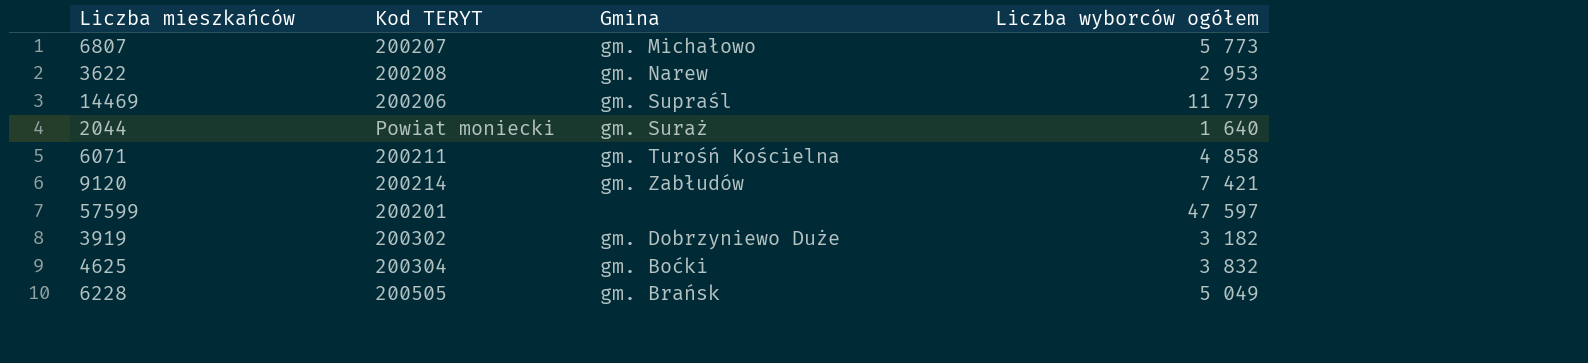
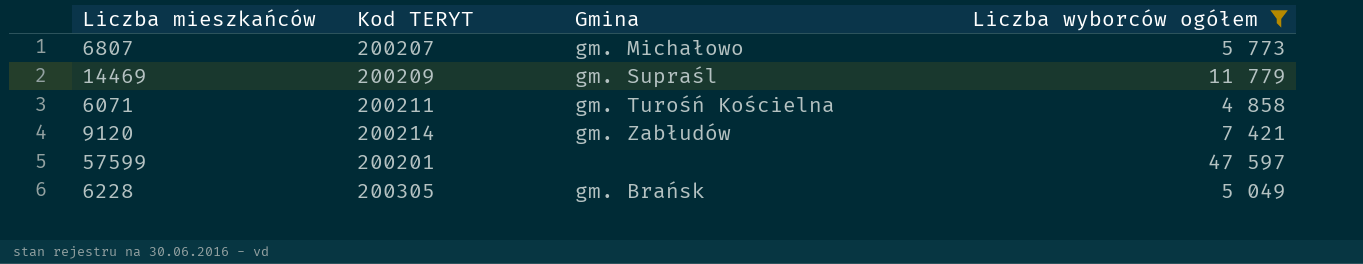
filter: none -> Liczba wyborców ogółem >= 4 858
14469 | Kod TERYT: 200206 -> 200209
6228 | Kod TERYT: 200505 -> 200305

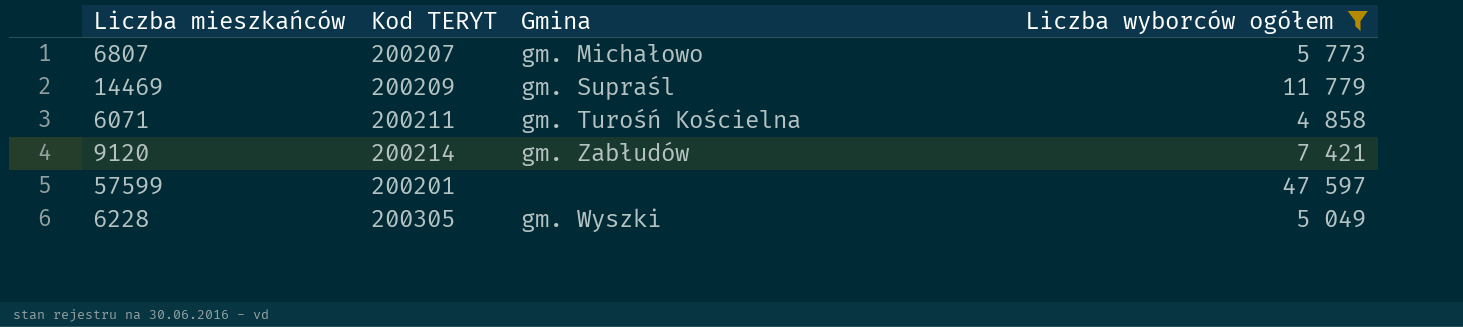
6228 | Gmina: gm. Brańsk -> gm. Wyszki

